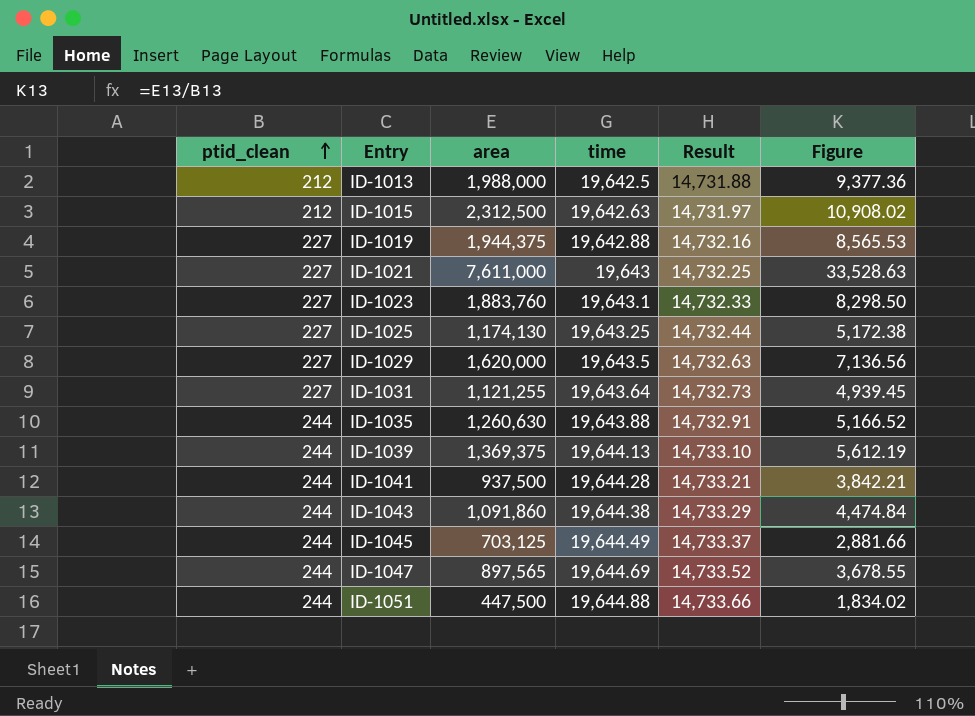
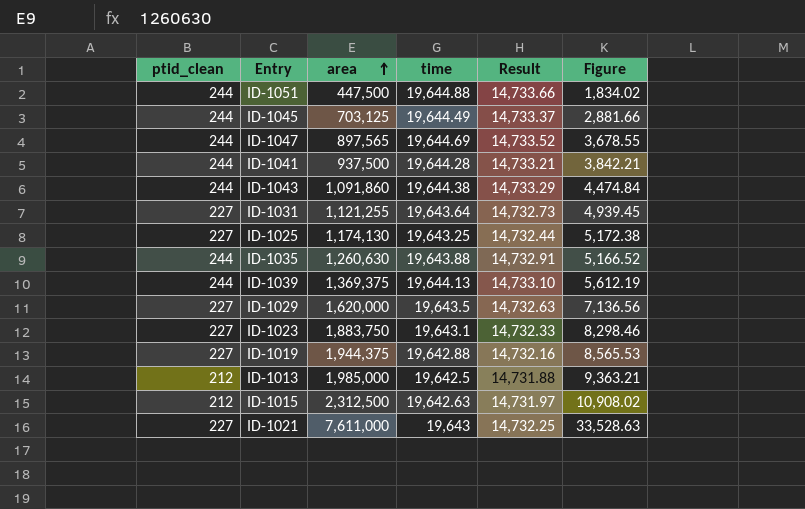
row order: ptid_clean ascending -> area ascending
ID-1023 | area: 1,883,760 -> 1,883,750
ID-1023 | Figure: 8,298.50 -> 8,298.46
ID-1013 | area: 1,988,000 -> 1,985,000
ID-1013 | Figure: 9,377.36 -> 9,363.21

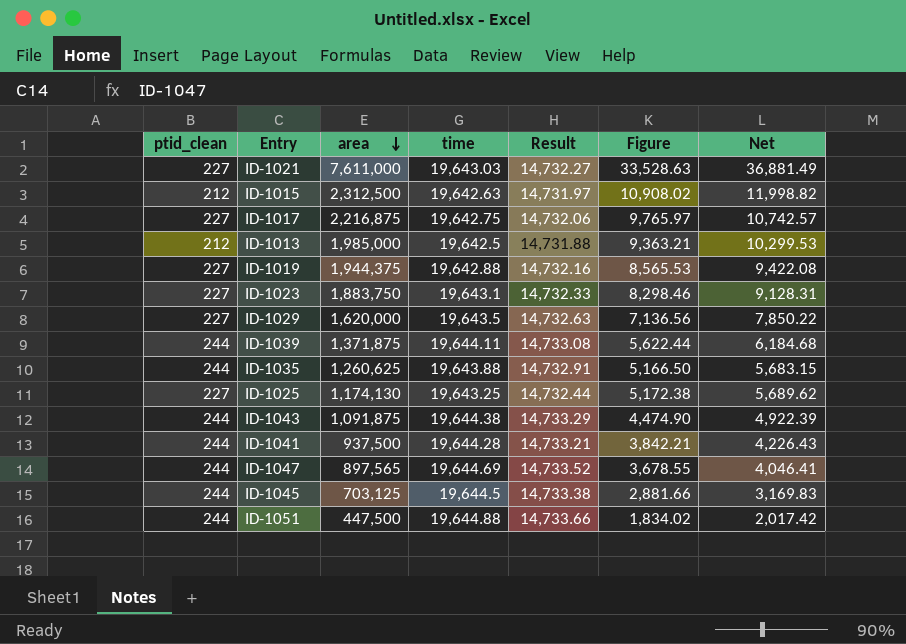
row order: area ascending -> area descending
column Net | formula: none -> [Figure] * 1.1
row ID-1031: 227 | 1,121,255 | 19,643.64 | 14,732.73 | 4,939.45 -> none
ID-1021 | time: 19,643 -> 19,643.03
ID-1021 | Result: 14,732.25 -> 14,732.27
row ID-1017: none -> 227 | 2,216,875 | 19,642.75 | 14,732.06 | 9,765.97 | 10,742.57
ID-1039 | area: 1,369,375 -> 1,371,875
ID-1039 | time: 19,644.13 -> 19,644.11
ID-1039 | Result: 14,733.10 -> 14,733.08
ID-1039 | Figure: 5,612.19 -> 5,622.44
ID-1035 | area: 1,260,630 -> 1,260,625
ID-1035 | Figure: 5,166.52 -> 5,166.50
ID-1043 | area: 1,091,860 -> 1,091,875
ID-1043 | Figure: 4,474.84 -> 4,474.90
ID-1045 | time: 19,644.49 -> 19,644.5
ID-1045 | Result: 14,733.37 -> 14,733.38

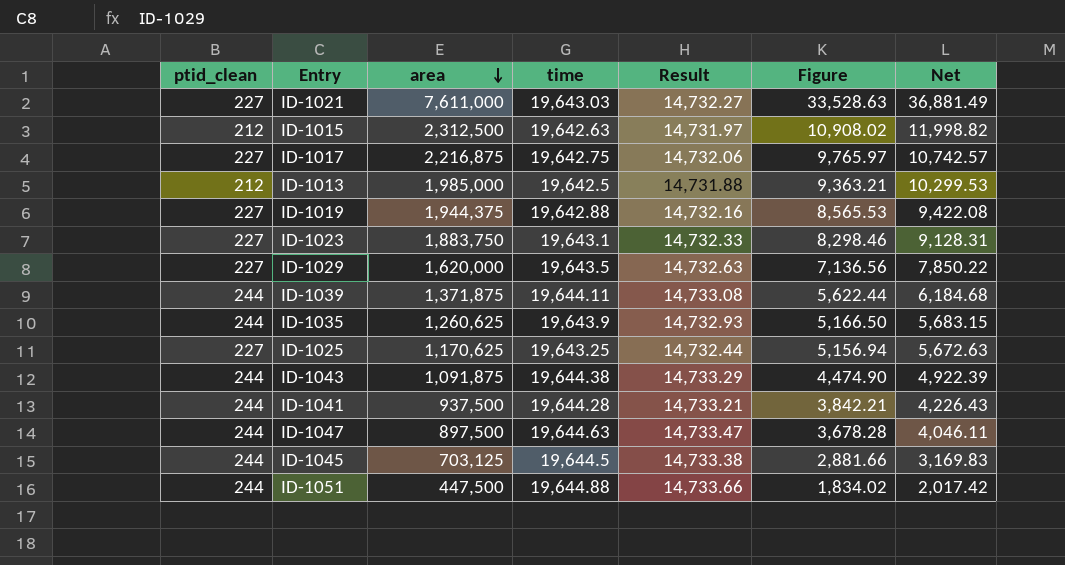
ID-1035 | time: 19,643.88 -> 19,643.9
ID-1035 | Result: 14,732.91 -> 14,732.93
ID-1025 | area: 1,174,130 -> 1,170,625
ID-1025 | Figure: 5,172.38 -> 5,156.94
ID-1025 | Net: 5,689.62 -> 5,672.63
ID-1047 | area: 897,565 -> 897,500
ID-1047 | time: 19,644.69 -> 19,644.63
ID-1047 | Result: 14,733.52 -> 14,733.47
ID-1047 | Figure: 3,678.55 -> 3,678.28
ID-1047 | Net: 4,046.41 -> 4,046.11

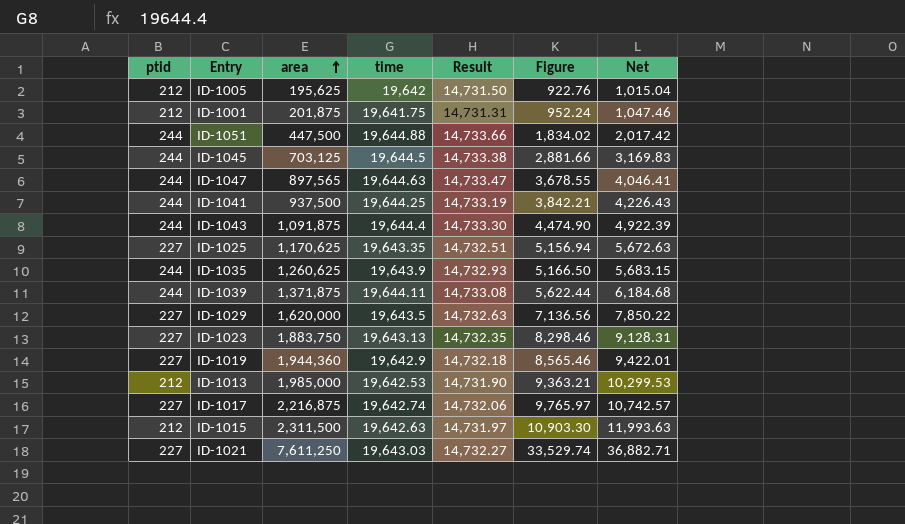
row order: area descending -> area ascending
column name: ptid_clean -> ptid
row ID-1005: none -> 212 | 195,625 | 19,642 | 14,731.50 | 922.76 | 1,015.04
row ID-1001: none -> 212 | 201,875 | 19,641.75 | 14,731.31 | 952.24 | 1,047.46
ID-1047 | area: 897,500 -> 897,565
ID-1047 | Figure: 3,678.28 -> 3,678.55
ID-1047 | Net: 4,046.11 -> 4,046.41
ID-1041 | time: 19,644.28 -> 19,644.25
ID-1041 | Result: 14,733.21 -> 14,733.19
ID-1043 | time: 19,644.38 -> 19,644.4
ID-1043 | Result: 14,733.29 -> 14,733.30
ID-1025 | time: 19,643.25 -> 19,643.35
ID-1025 | Result: 14,732.44 -> 14,732.51
ID-1023 | time: 19,643.1 -> 19,643.13
ID-1023 | Result: 14,732.33 -> 14,732.35
ID-1019 | area: 1,944,375 -> 1,944,360
ID-1019 | time: 19,642.88 -> 19,642.9
ID-1019 | Result: 14,732.16 -> 14,732.18
ID-1019 | Figure: 8,565.53 -> 8,565.46
ID-1019 | Net: 9,422.08 -> 9,422.01
ID-1013 | time: 19,642.5 -> 19,642.53
ID-1013 | Result: 14,731.88 -> 14,731.90
ID-1017 | time: 19,642.75 -> 19,642.74
ID-1015 | area: 2,312,500 -> 2,311,500
ID-1015 | Figure: 10,908.02 -> 10,903.30
ID-1015 | Net: 11,998.82 -> 11,993.63
ID-1021 | area: 7,611,000 -> 7,611,250
ID-1021 | Figure: 33,528.63 -> 33,529.74
ID-1021 | Net: 36,881.49 -> 36,882.71

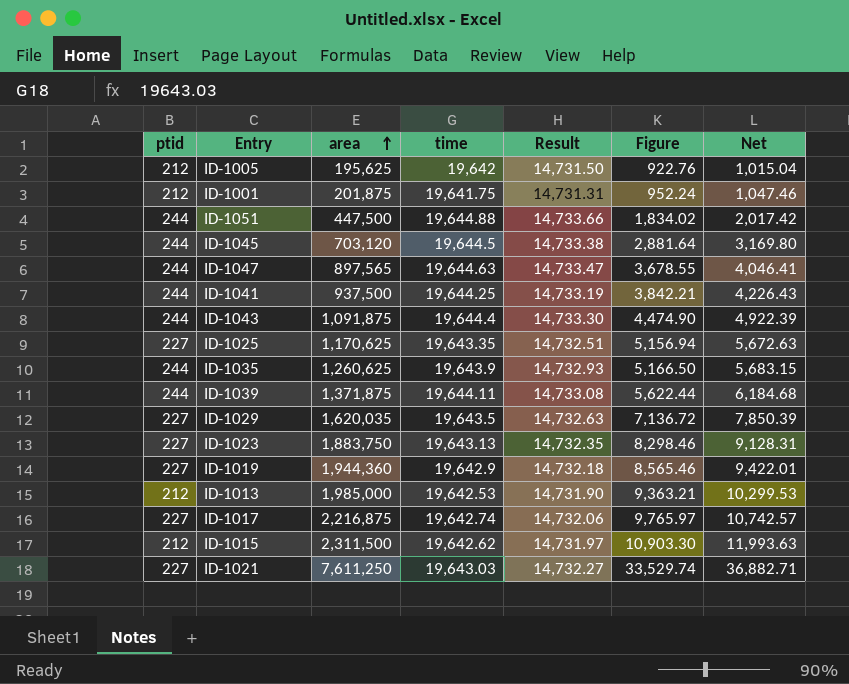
ID-1045 | area: 703,125 -> 703,120
ID-1045 | Figure: 2,881.66 -> 2,881.64
ID-1045 | Net: 3,169.83 -> 3,169.80
ID-1029 | area: 1,620,000 -> 1,620,035
ID-1029 | Figure: 7,136.56 -> 7,136.72
ID-1029 | Net: 7,850.22 -> 7,850.39
ID-1015 | time: 19,642.63 -> 19,642.62

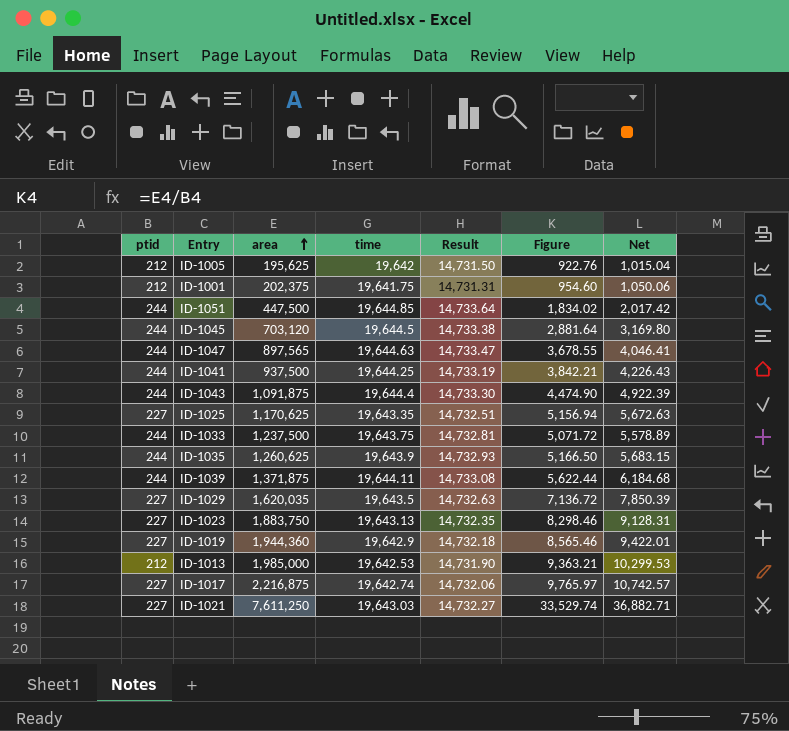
row ID-1015: 212 | 2,311,500 | 19,642.62 | 14,731.97 | 10,903.30 | 11,993.63 -> none
ID-1001 | area: 201,875 -> 202,375
ID-1001 | Figure: 952.24 -> 954.60
ID-1001 | Net: 1,047.46 -> 1,050.06
ID-1051 | time: 19,644.88 -> 19,644.85
ID-1051 | Result: 14,733.66 -> 14,733.64
row ID-1033: none -> 244 | 1,237,500 | 19,643.75 | 14,732.81 | 5,071.72 | 5,578.89

